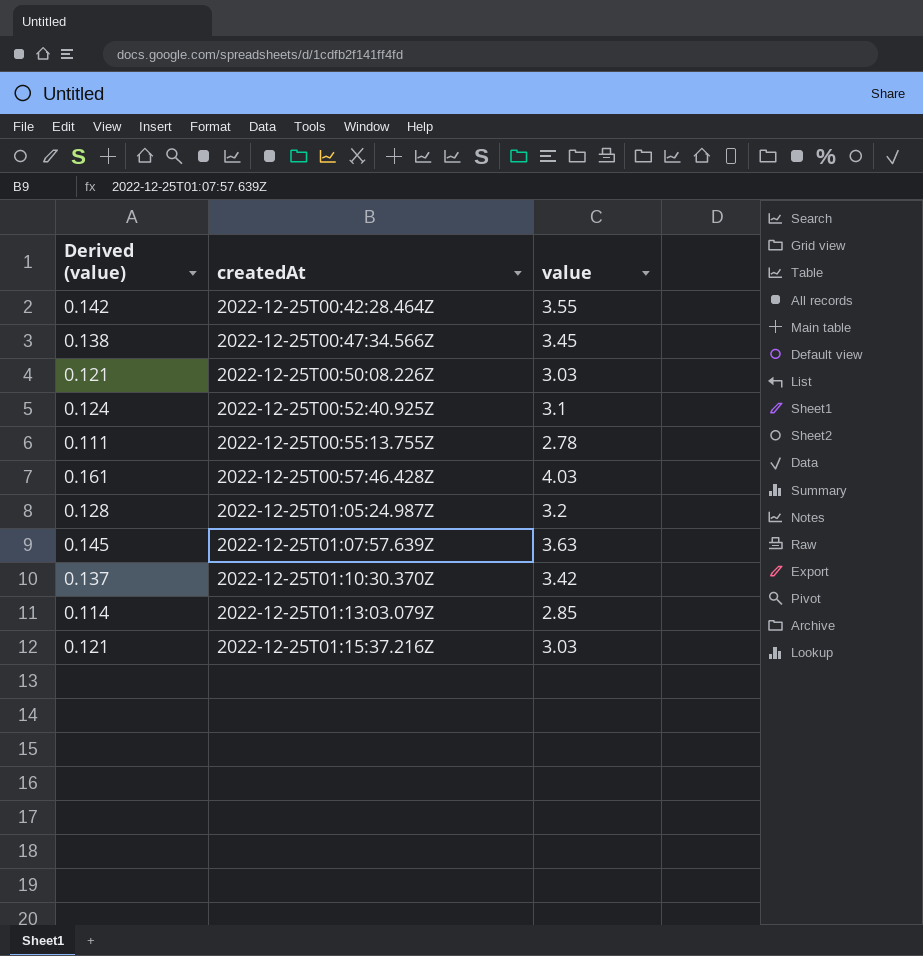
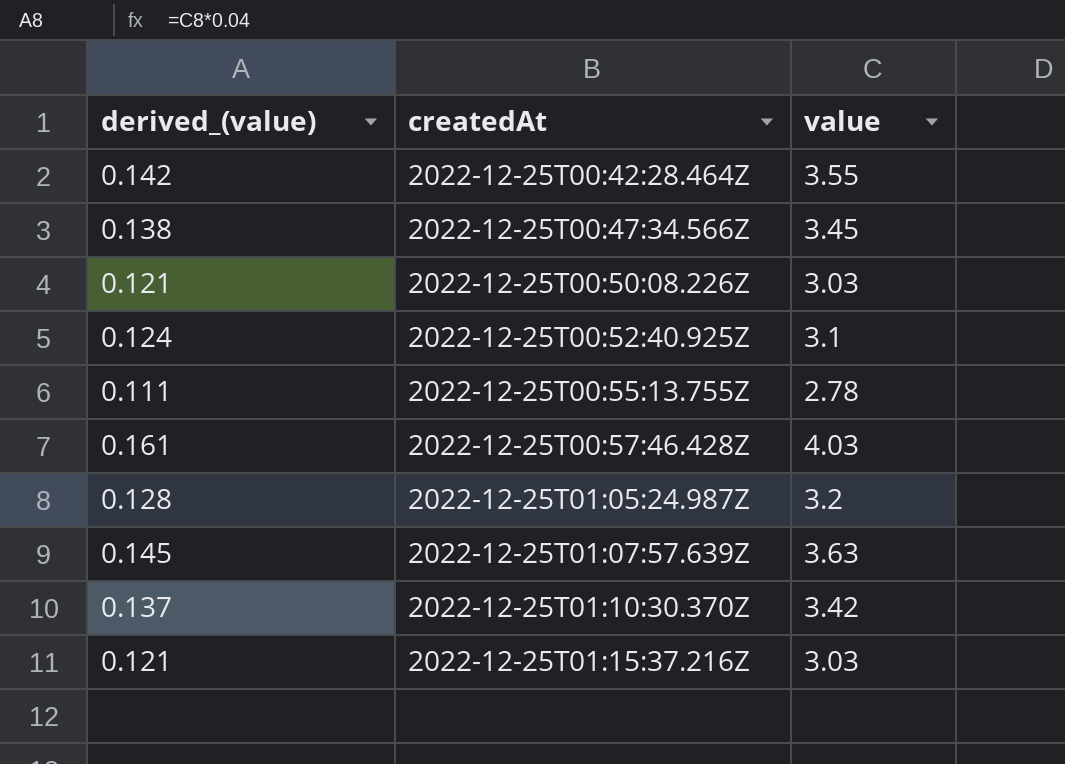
column name: Derived (value) -> derived_(value)
row 2022-12-25T01:13:03.079Z: 0.114 | 2.85 -> none

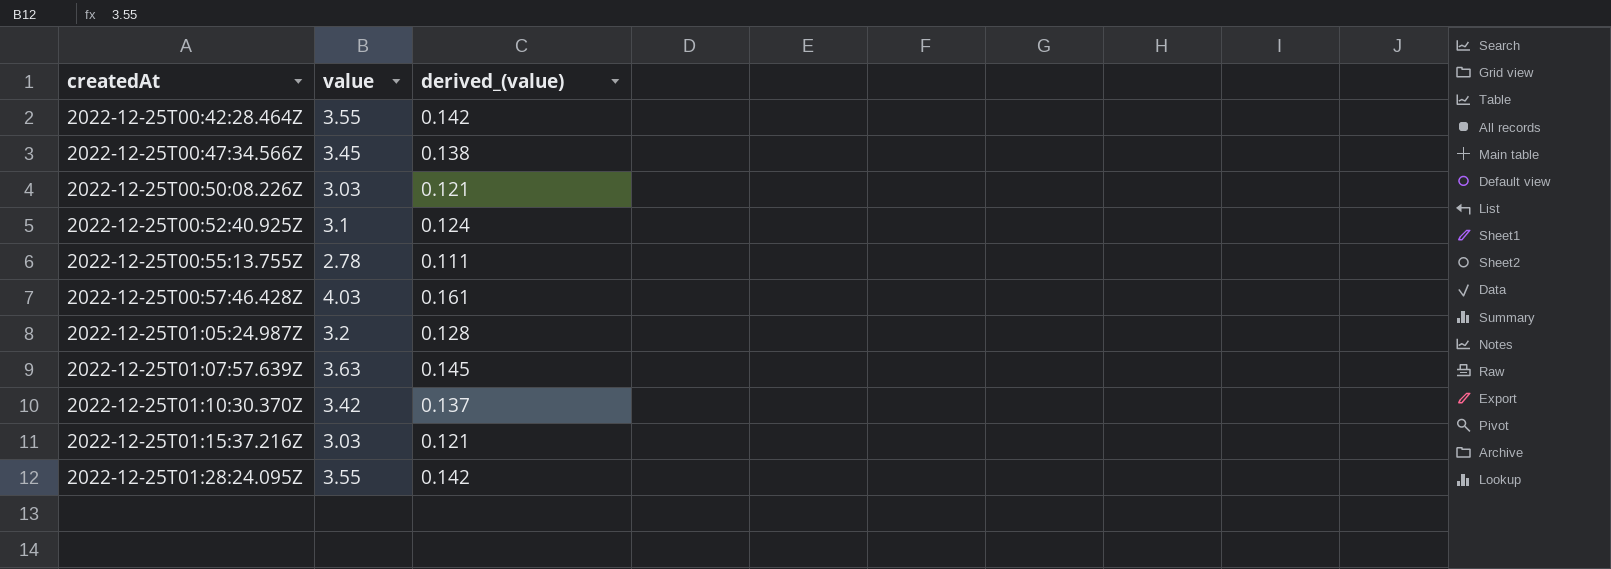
column derived_(value) | position: 1 -> 3
row 2022-12-25T01:28:24.095Z: none -> 3.55 | 0.142

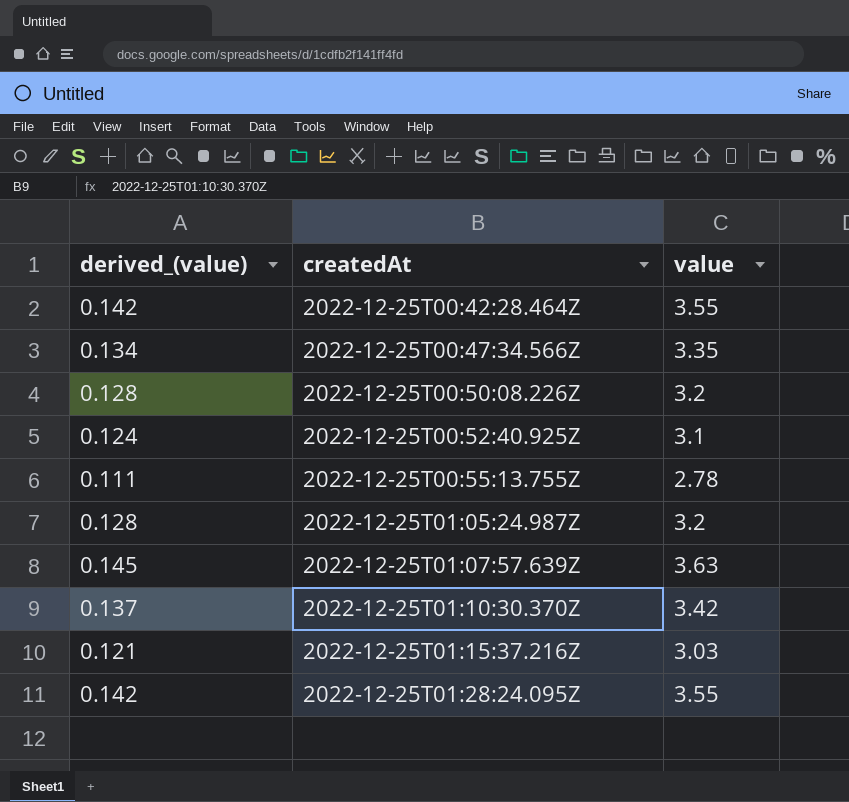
column derived_(value) | position: 3 -> 1
row 2022-12-25T00:57:46.428Z: 4.03 | 0.161 -> none
2022-12-25T00:47:34.566Z | derived_(value): 0.138 -> 0.134
2022-12-25T00:47:34.566Z | value: 3.45 -> 3.35
2022-12-25T00:50:08.226Z | derived_(value): 0.121 -> 0.128
2022-12-25T00:50:08.226Z | value: 3.03 -> 3.2

